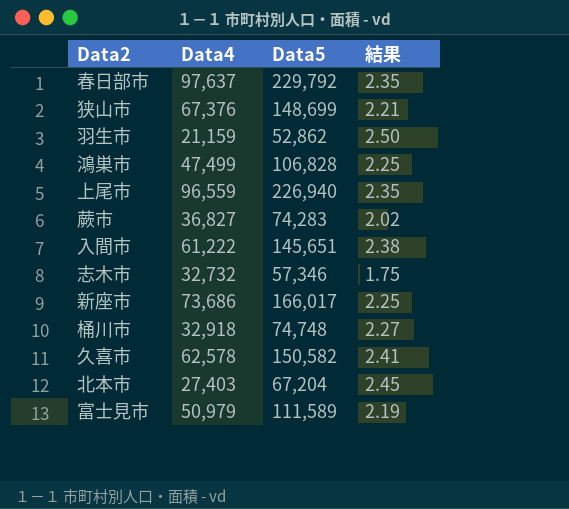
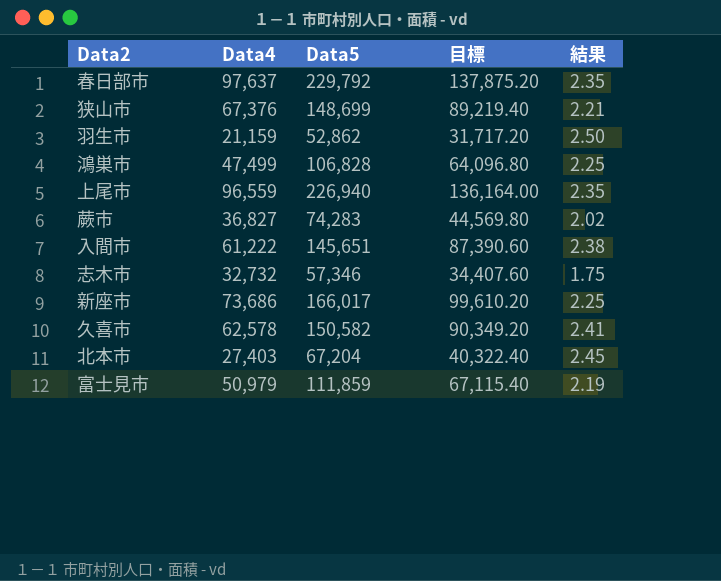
column 目標 | formula: none -> [Data5] * 0.6
row 桶川市: 32,918 | 74,748 | 2.27 -> none
富士見市 | Data5: 111,589 -> 111,859

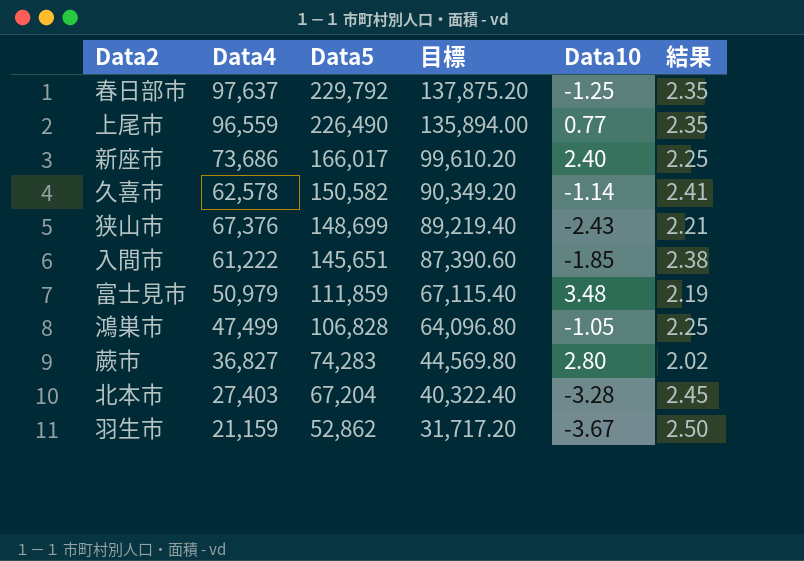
row order: none -> Data5 descending
column Data10 | position: none -> 5
row 志木市: 32,732 | 57,346 | 34,407.60 | 1.75 -> none
上尾市 | Data5: 226,940 -> 226,490
上尾市 | 目標: 136,164.00 -> 135,894.00

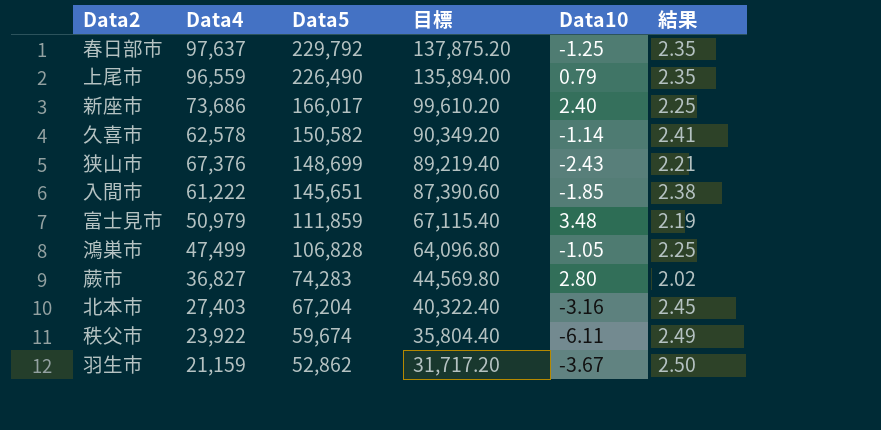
上尾市 | Data10: 0.77 -> 0.79
北本市 | Data10: -3.28 -> -3.16
row 秩父市: none -> 23,922 | 59,674 | 35,804.40 | -6.11 | 2.49

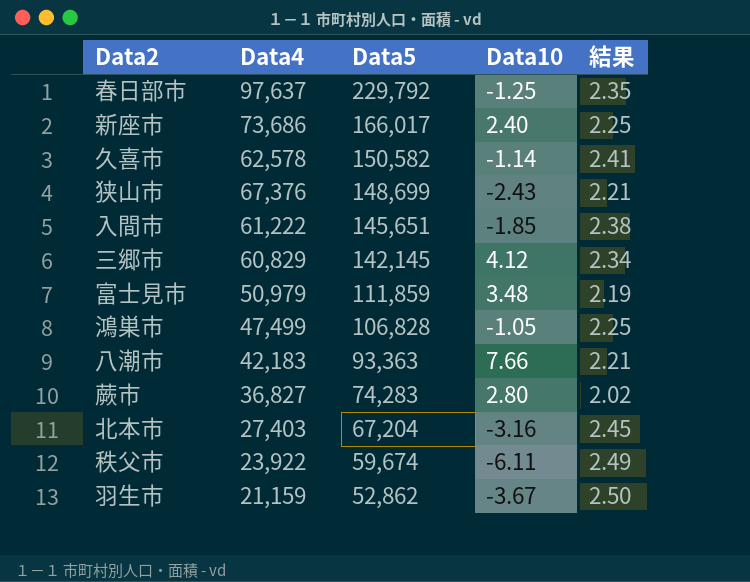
column 目標 | formula: [Data5] * 0.6 -> none
row 上尾市: 96,559 | 226,490 | 135,894.00 | 0.79 | 2.35 -> none
row 三郷市: none -> 60,829 | 142,145 | 4.12 | 2.34
row 八潮市: none -> 42,183 | 93,363 | 7.66 | 2.21

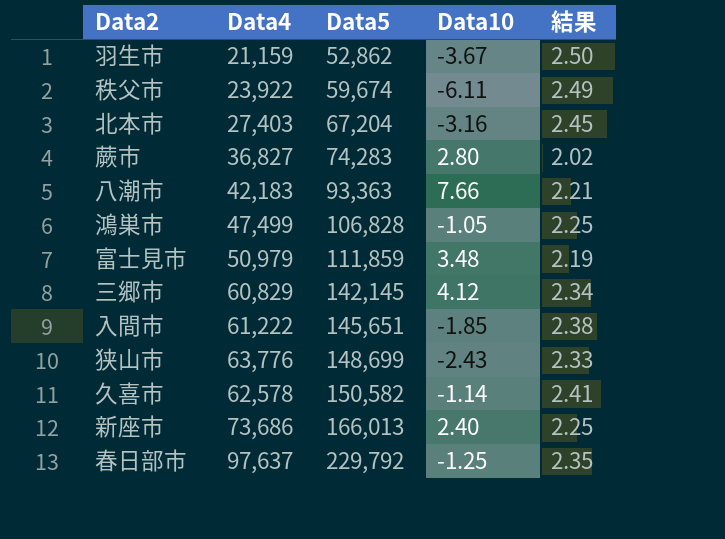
row order: Data5 descending -> Data5 ascending
狭山市 | Data4: 67,376 -> 63,776
狭山市 | 結果: 2.21 -> 2.33
新座市 | Data5: 166,017 -> 166,013

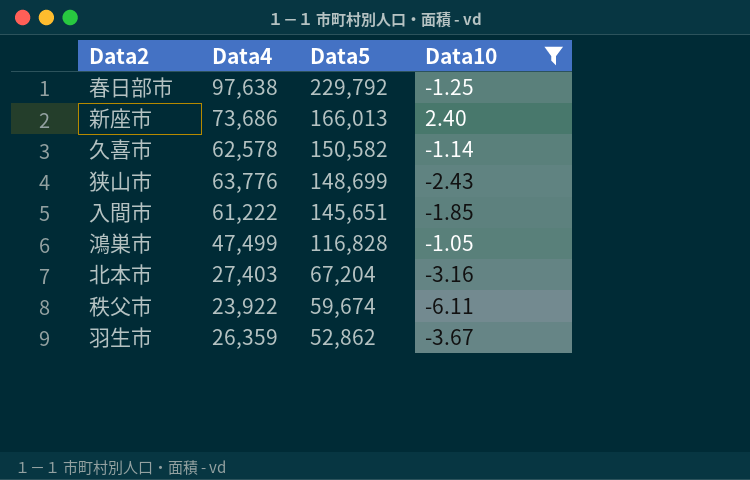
filter: none -> Data10 <= 2.40
row order: Data5 ascending -> Data5 descending
column 結果 | formula: [Data5] / [Data4] -> none
春日部市 | Data4: 97,637 -> 97,638
鴻巣市 | Data5: 106,828 -> 116,828
羽生市 | Data4: 21,159 -> 26,359

